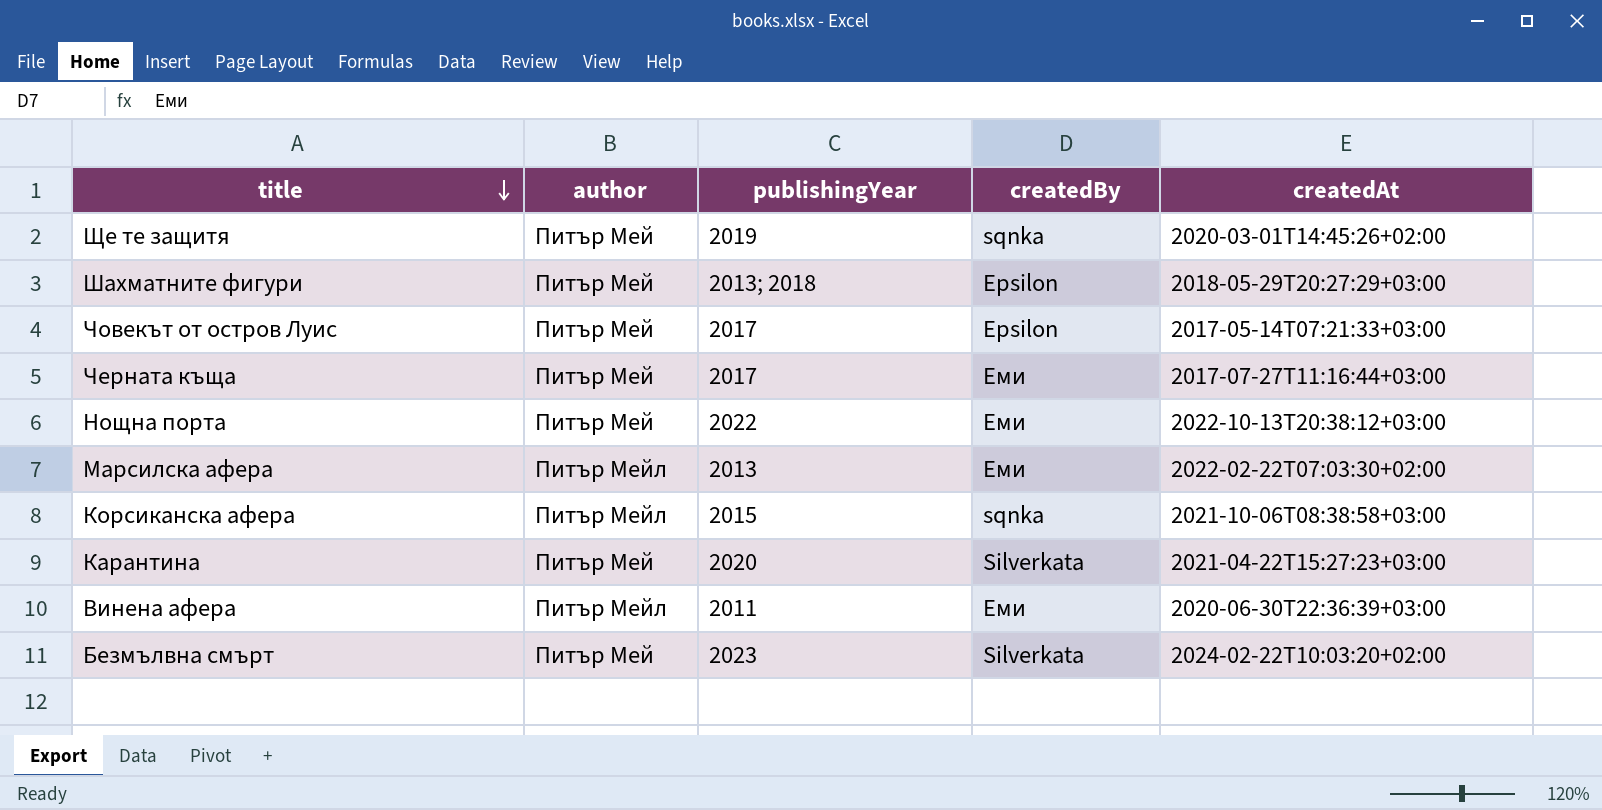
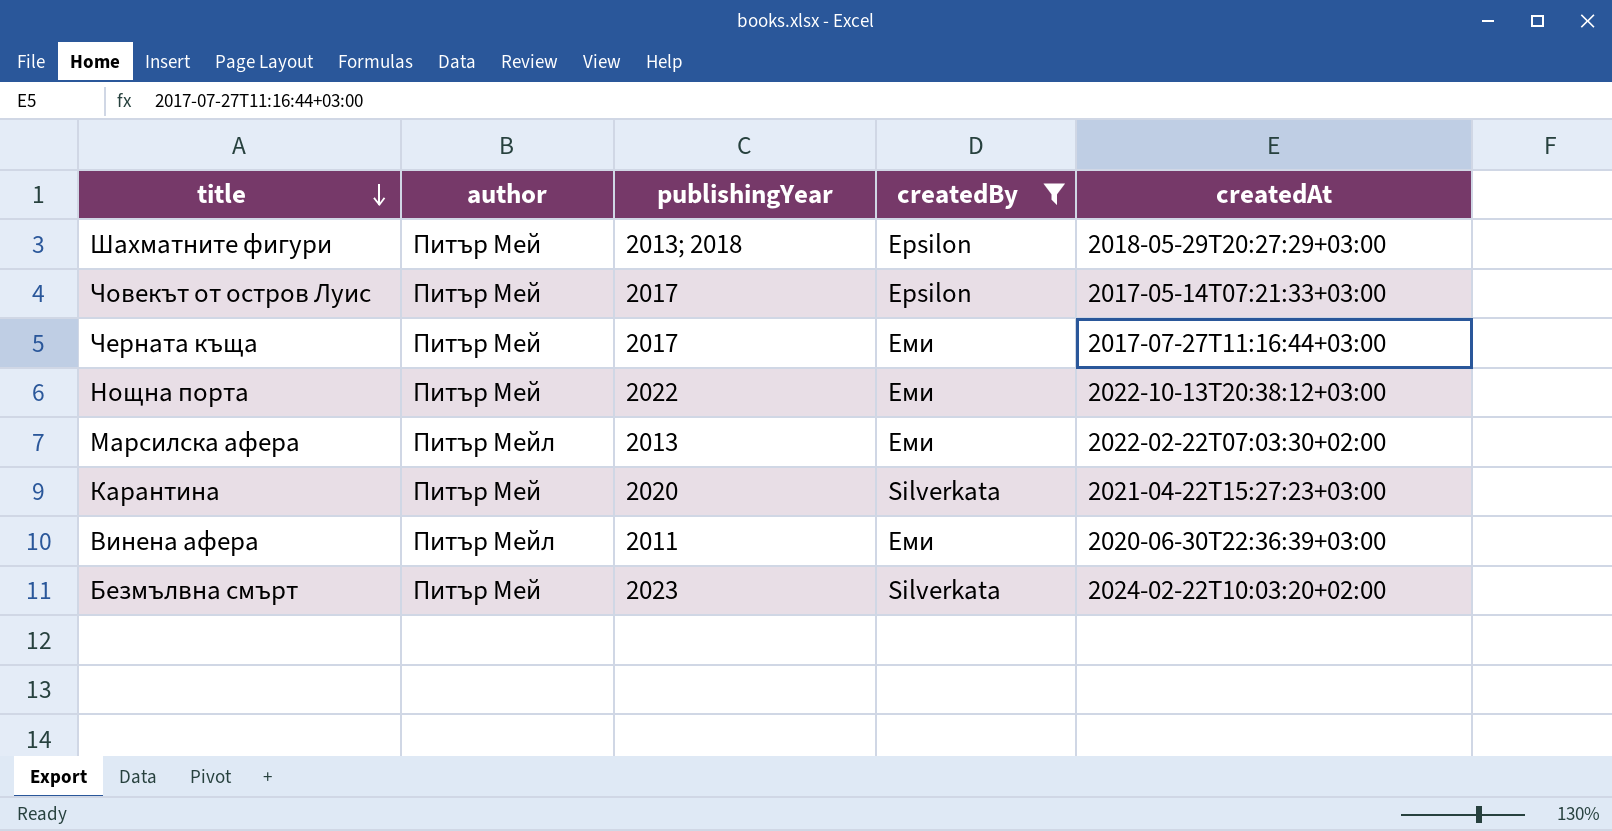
filter: none -> createdBy != sqnka

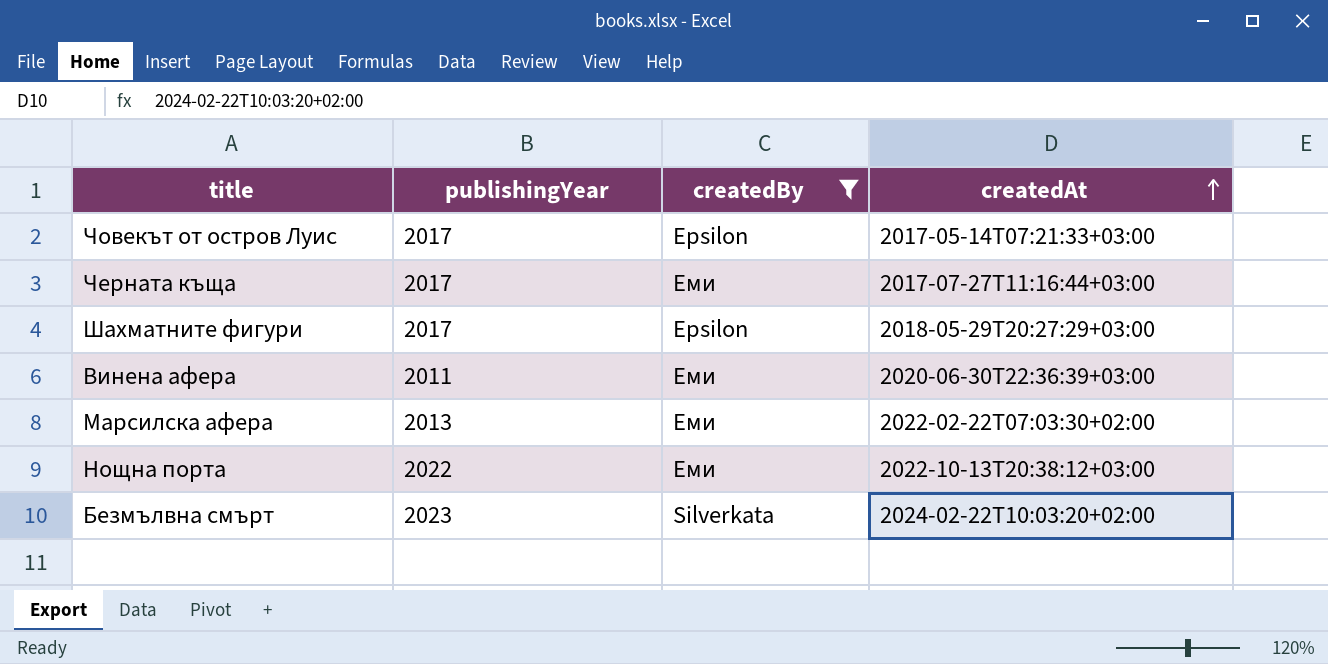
row order: title descending -> createdAt ascending
column author | position: 2 -> none
row Карантина: Питър Мей | 2020 | Silverkata | 2021-04-22T15:27:23+03:00 -> none
Шахматните фигури | publishingYear: 2013; 2018 -> 2017

